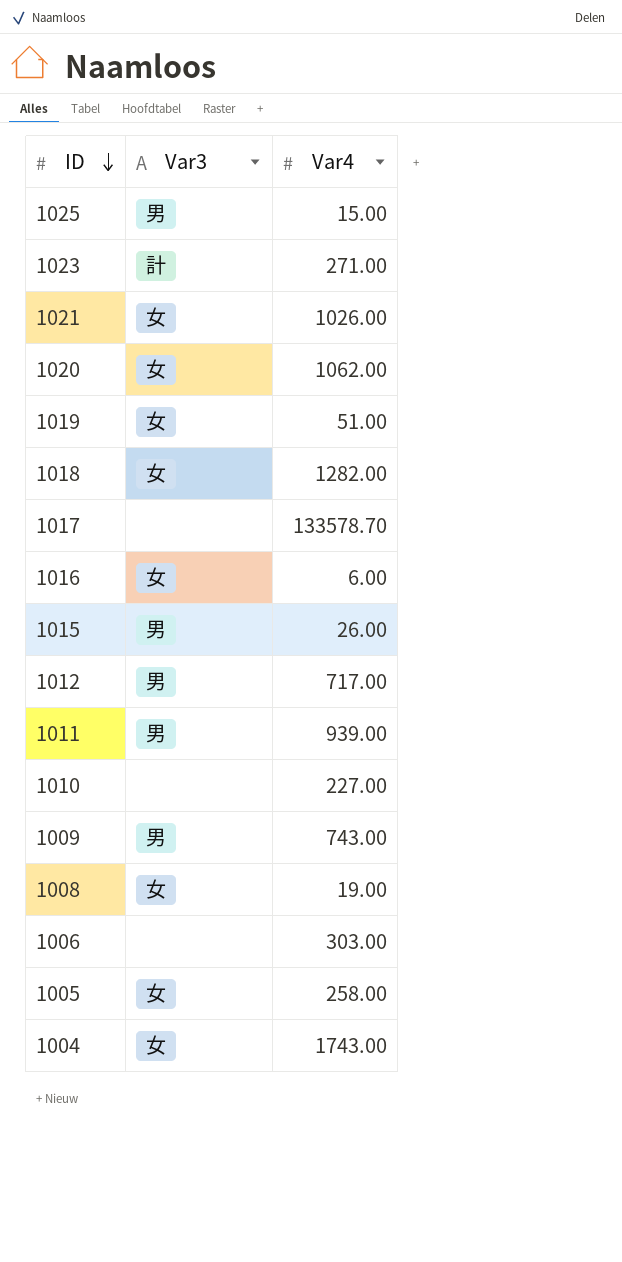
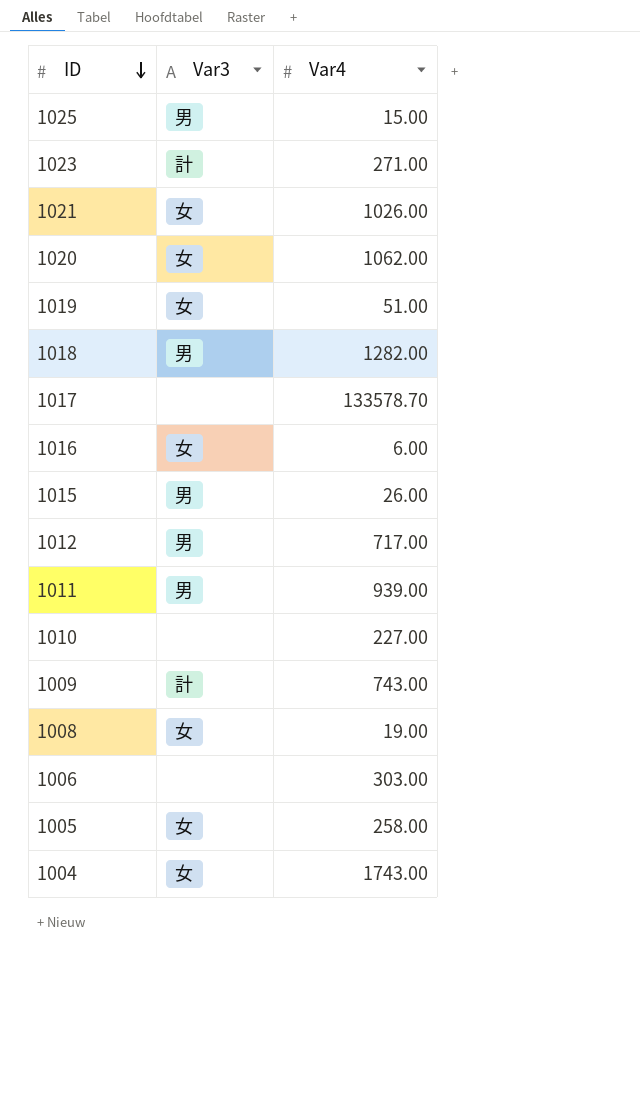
1018 | Var3: 女 -> 男
1009 | Var3: 男 -> 計

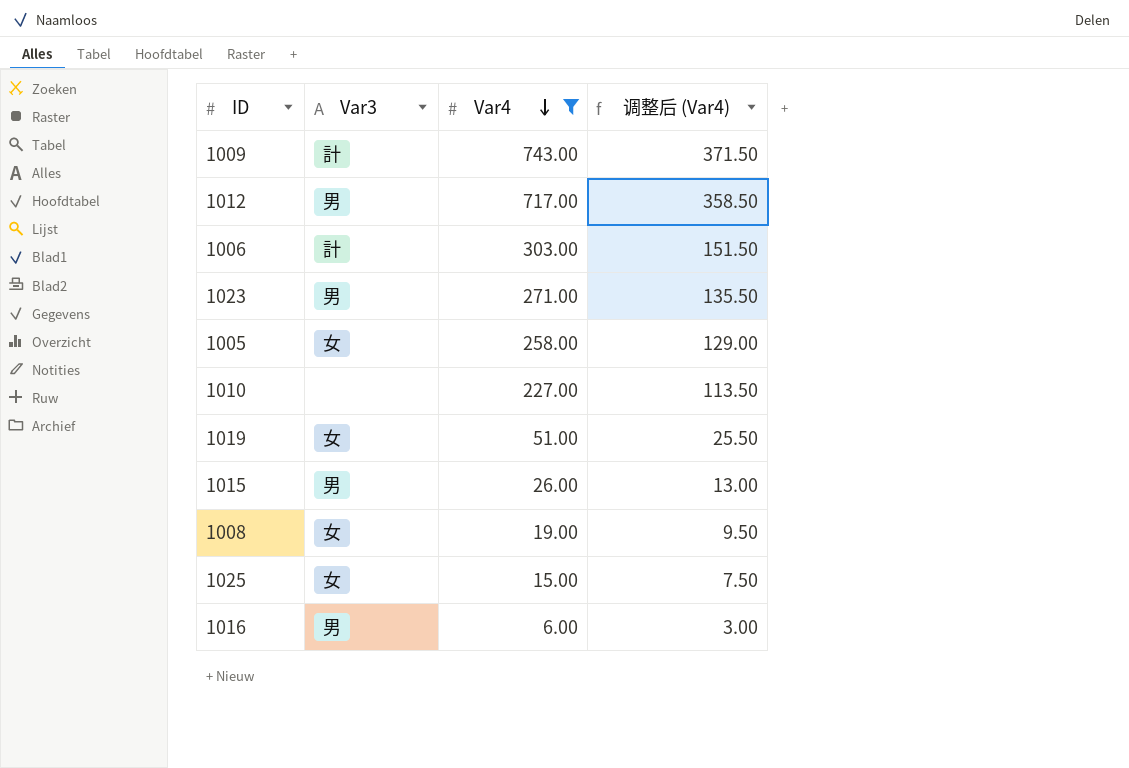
filter: none -> Var4 <= 743.00
row order: ID descending -> Var4 descending
column 调整后 (Var4) | formula: none -> [Var4] * 0.5
1006 | Var3: none -> 計
1023 | Var3: 計 -> 男
1025 | Var3: 男 -> 女
1016 | Var3: 女 -> 男

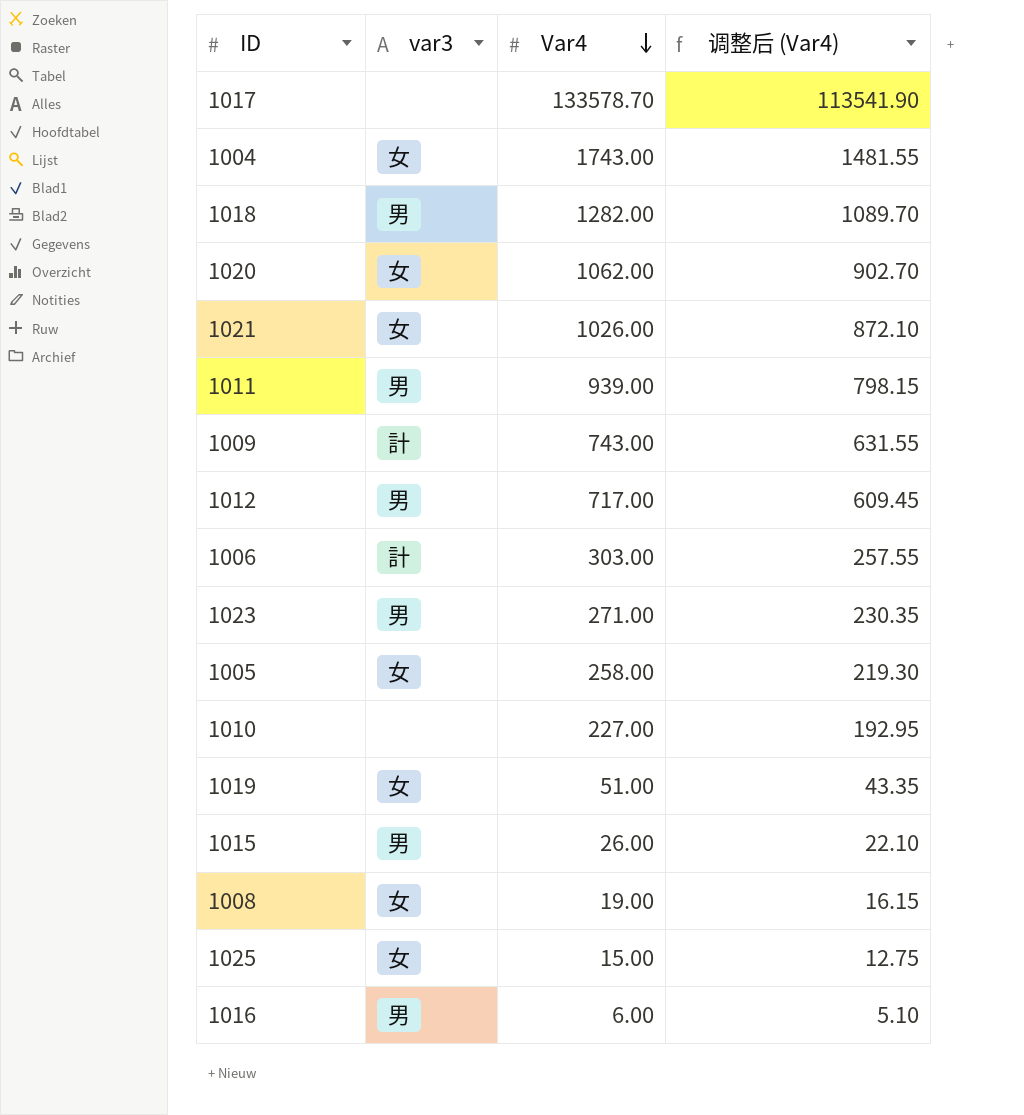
filter: Var4 <= 743.00 -> none
column name: Var3 -> var3
column 调整后 (Var4) | formula: [Var4] * 0.5 -> [Var4] * 0.85

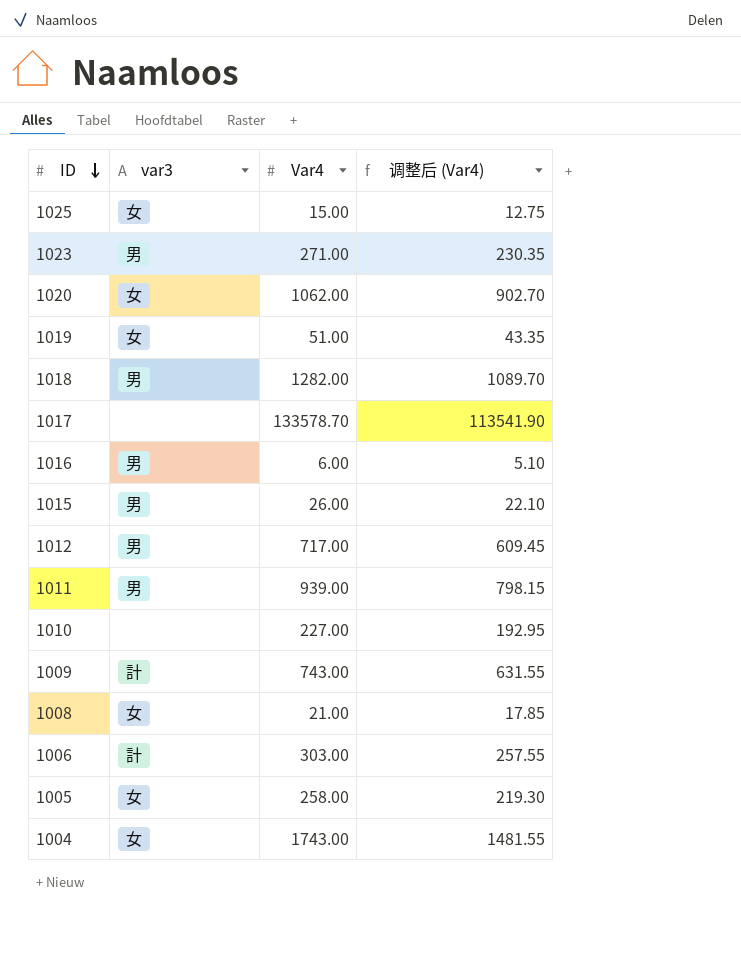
row order: Var4 descending -> ID descending
row 1021: 女 | 1026.00 | 872.10 -> none
1008 | Var4: 19.00 -> 21.00
1008 | 调整后 (Var4): 16.15 -> 17.85

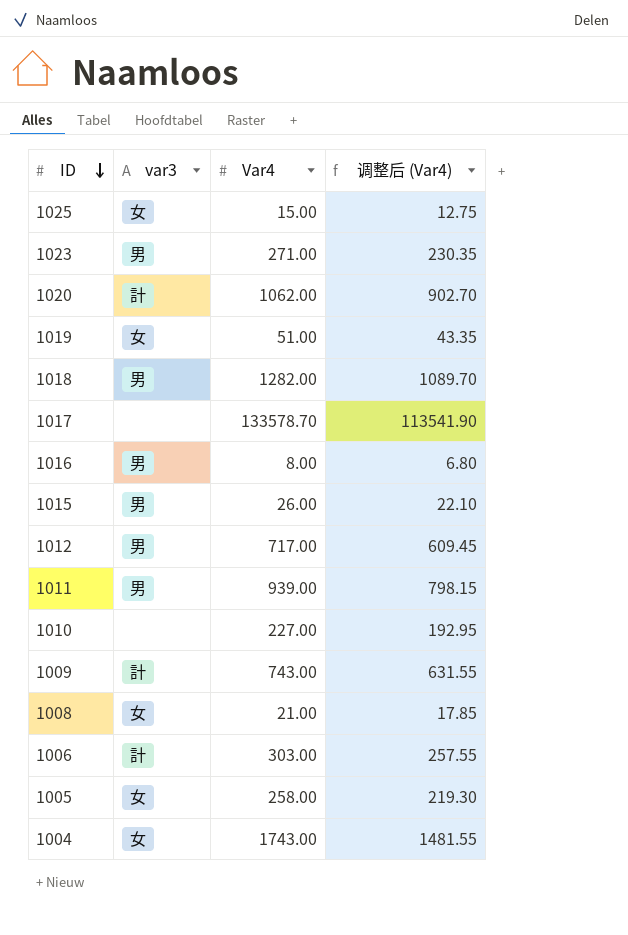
1020 | var3: 女 -> 計
1016 | Var4: 6.00 -> 8.00
1016 | 调整后 (Var4): 5.10 -> 6.80

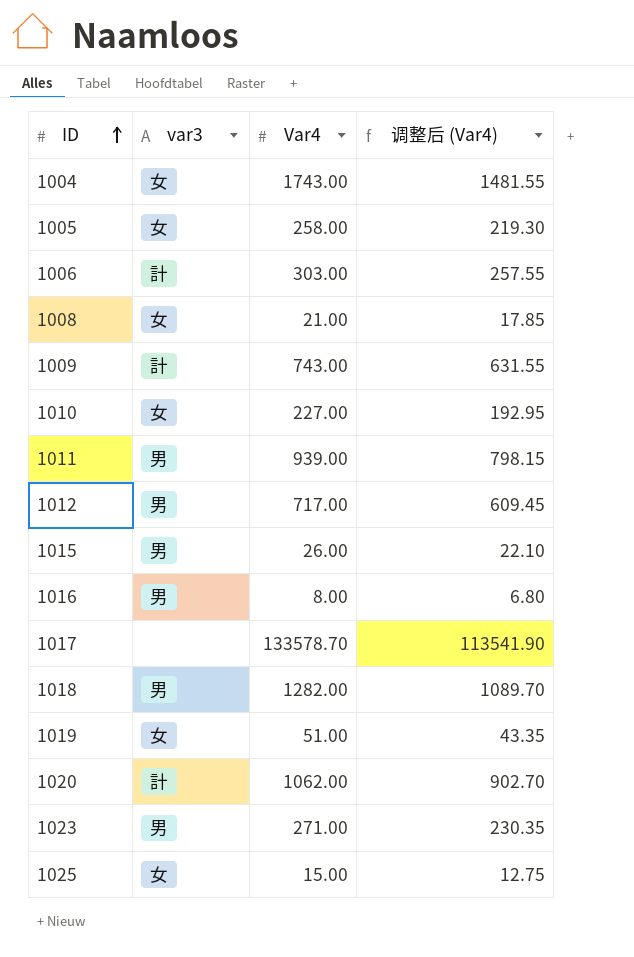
row order: ID descending -> ID ascending
1010 | var3: none -> 女

